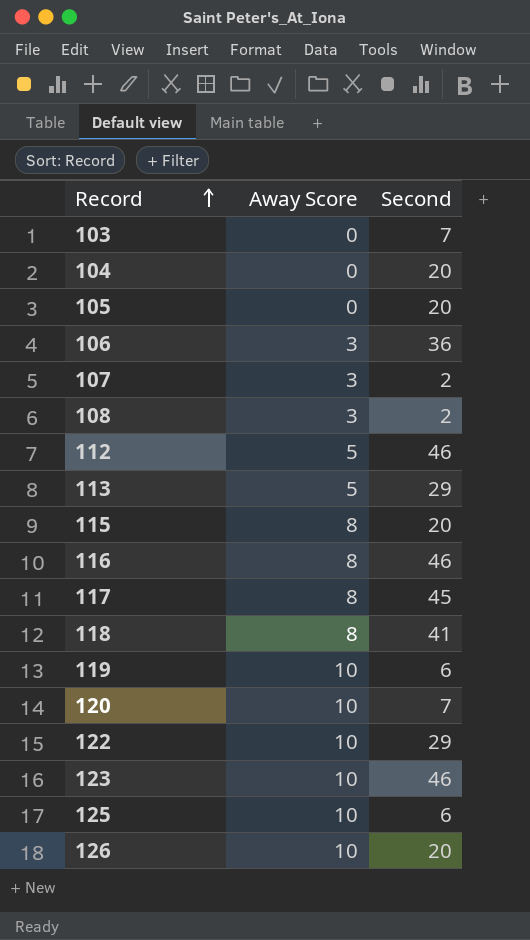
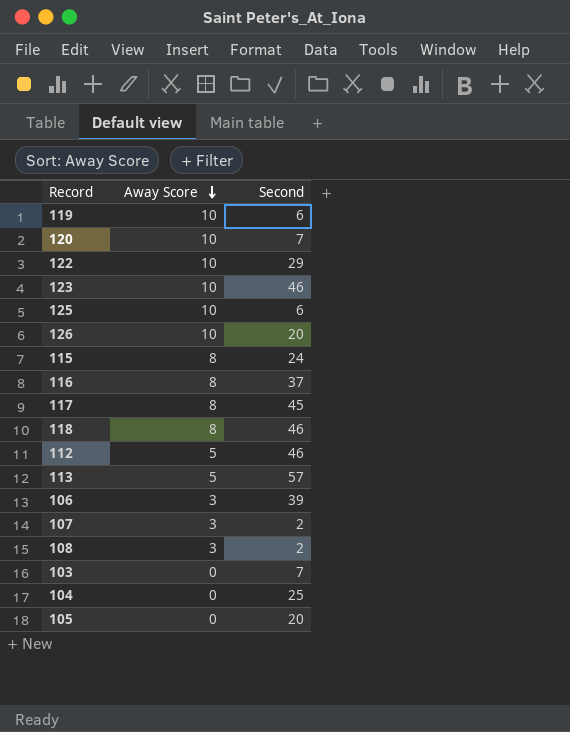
row order: Record ascending -> Away Score descending
115 | Second: 20 -> 24
116 | Second: 46 -> 37
118 | Second: 41 -> 46
113 | Second: 29 -> 57
106 | Second: 36 -> 39
104 | Second: 20 -> 25

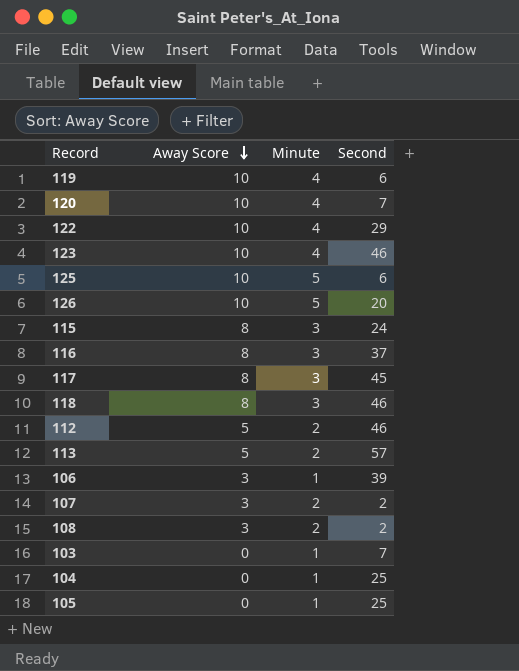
column Minute | position: none -> 3
105 | Second: 20 -> 25

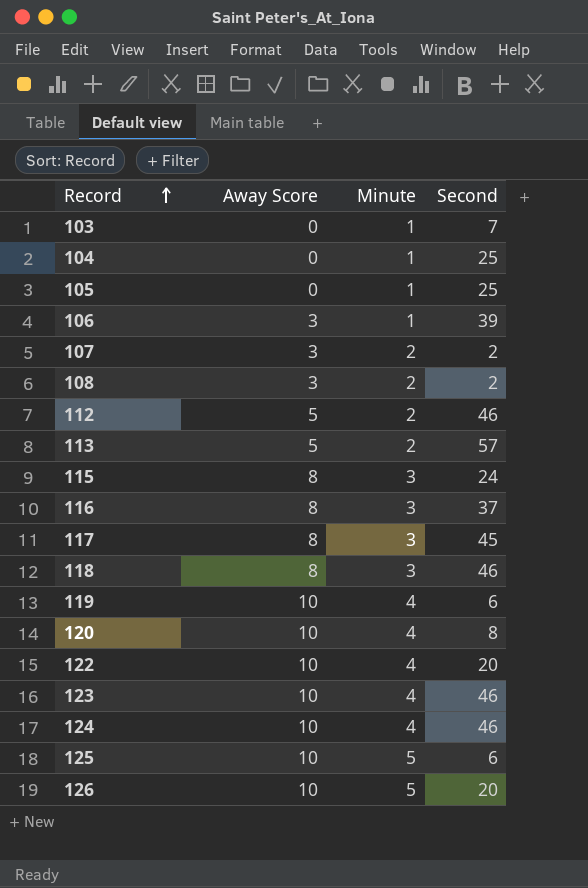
row order: Away Score descending -> Record ascending
120 | Second: 7 -> 8
122 | Second: 29 -> 20
row 124: none -> 10 | 4 | 46

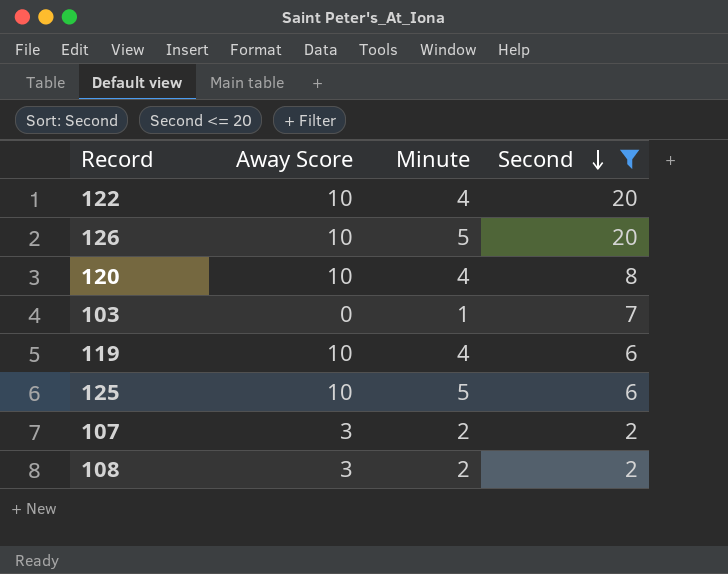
filter: none -> Second <= 20
row order: Record ascending -> Second descending

